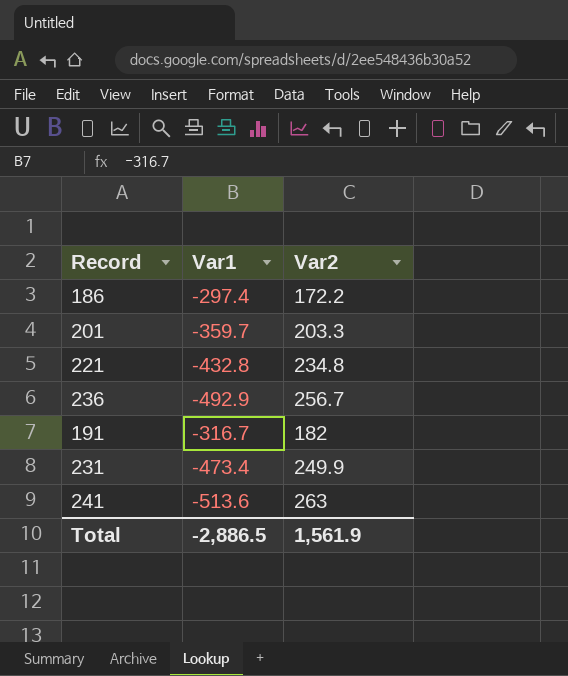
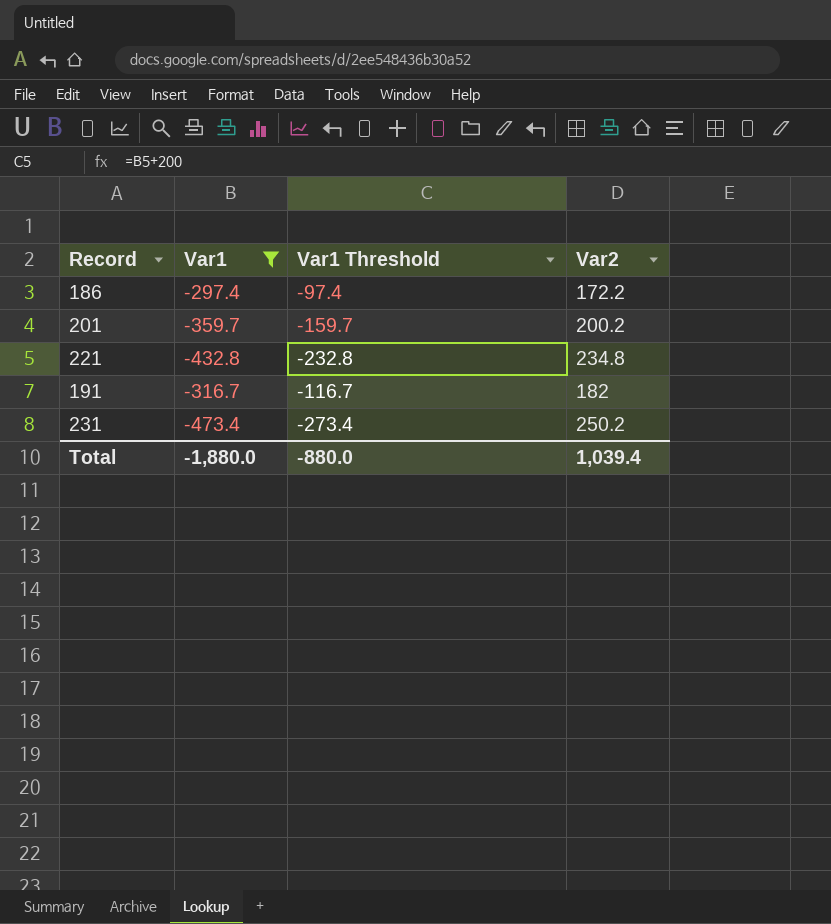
filter: none -> Var1 >= -473.4
column Var1 Threshold | formula: none -> [Var1] + 200
201 | Var2: 203.3 -> 200.2
231 | Var2: 249.9 -> 250.2
Total | Var1: -2,886.5 -> -1,880.0
Total | Var2: 1,561.9 -> 1,039.4

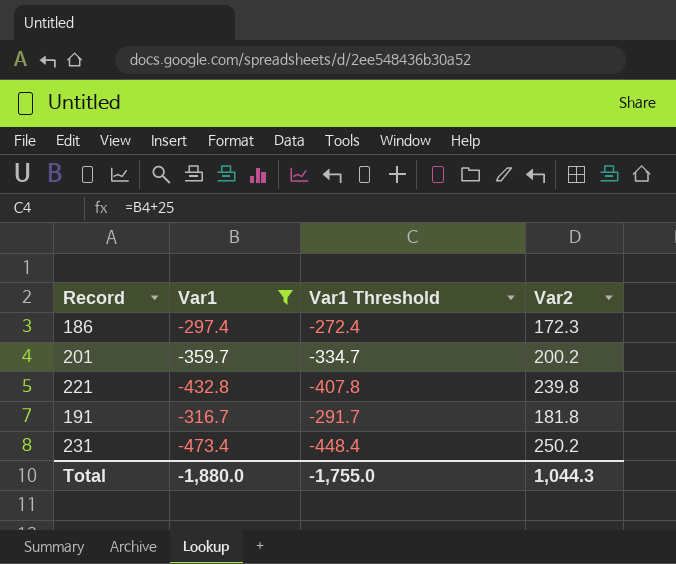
column Var1 Threshold | formula: [Var1] + 200 -> [Var1] + 25
186 | Var2: 172.2 -> 172.3
221 | Var2: 234.8 -> 239.8
191 | Var2: 182 -> 181.8
Total | Var1 Threshold: -880.0 -> -1,755.0
Total | Var2: 1,039.4 -> 1,044.3

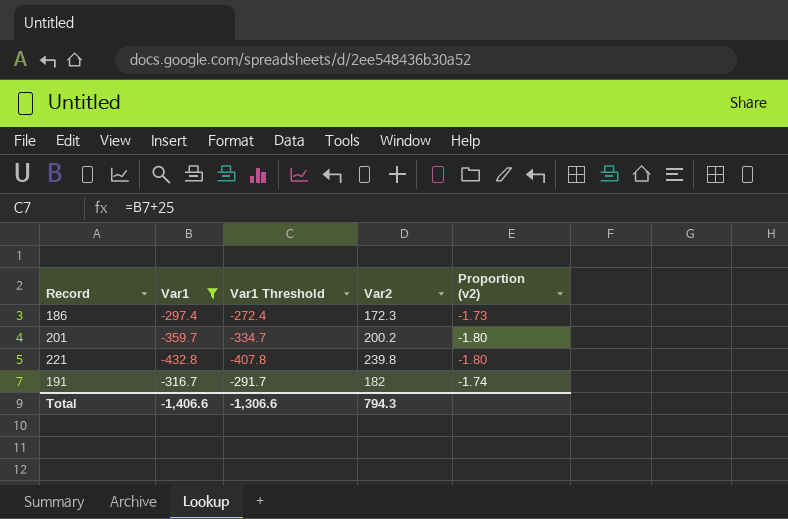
column Proportion (v2) | formula: none -> [Var1] / [Var2]
row 231: -473.4 | -448.4 | 250.2 -> none
191 | Var2: 181.8 -> 182
Total | Var1: -1,880.0 -> -1,406.6
Total | Var1 Threshold: -1,755.0 -> -1,306.6
Total | Var2: 1,044.3 -> 794.3

